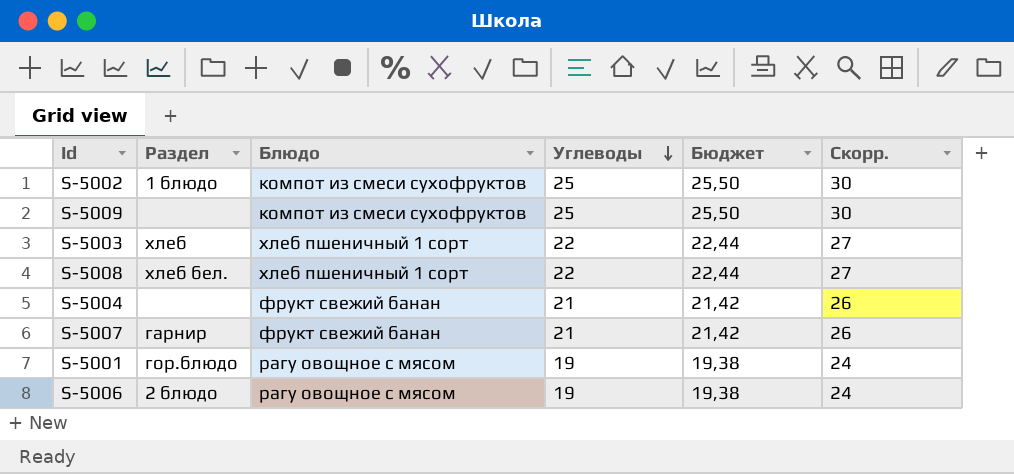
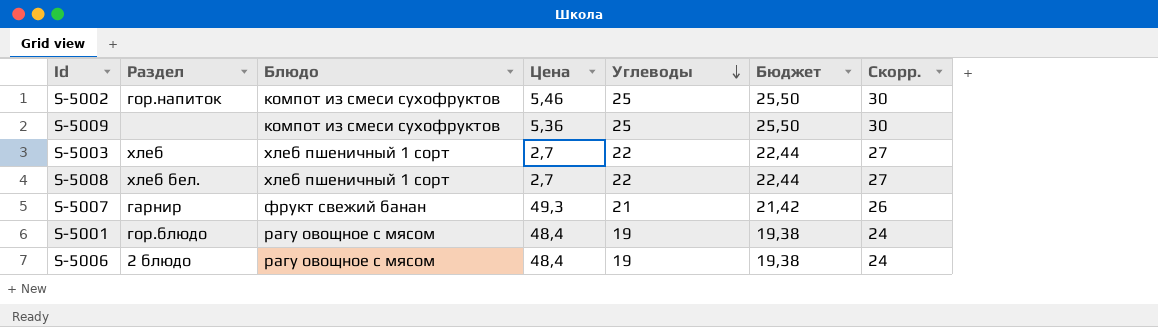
column Цена | position: none -> 4
row S-5004: none | фрукт свежий банан | 21 | 21,42 | 26 -> none
S-5002 | Раздел: 1 блюдо -> гор.напиток

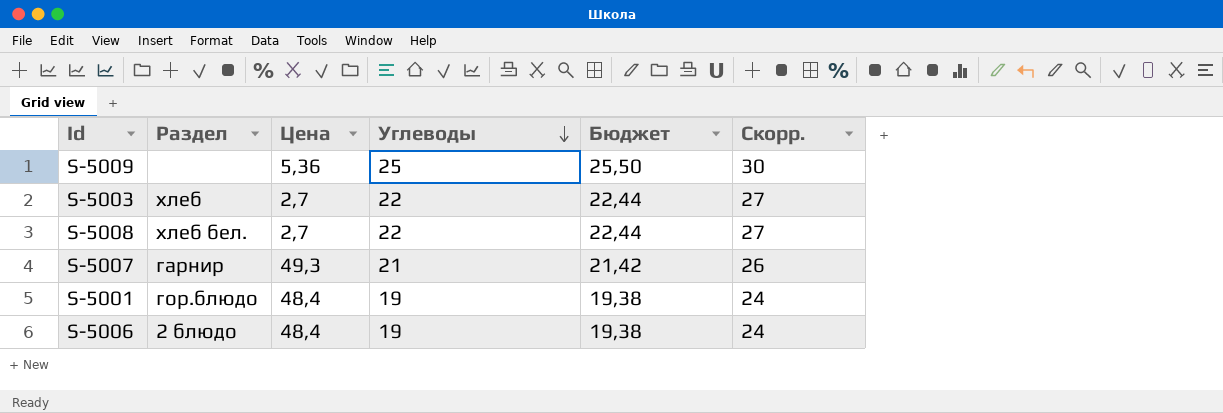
column Блюдо | position: 3 -> none
row S-5002: гор.напиток | компот из смеси сухофруктов | 5,46 | 25 | 25,50 | 30 -> none

